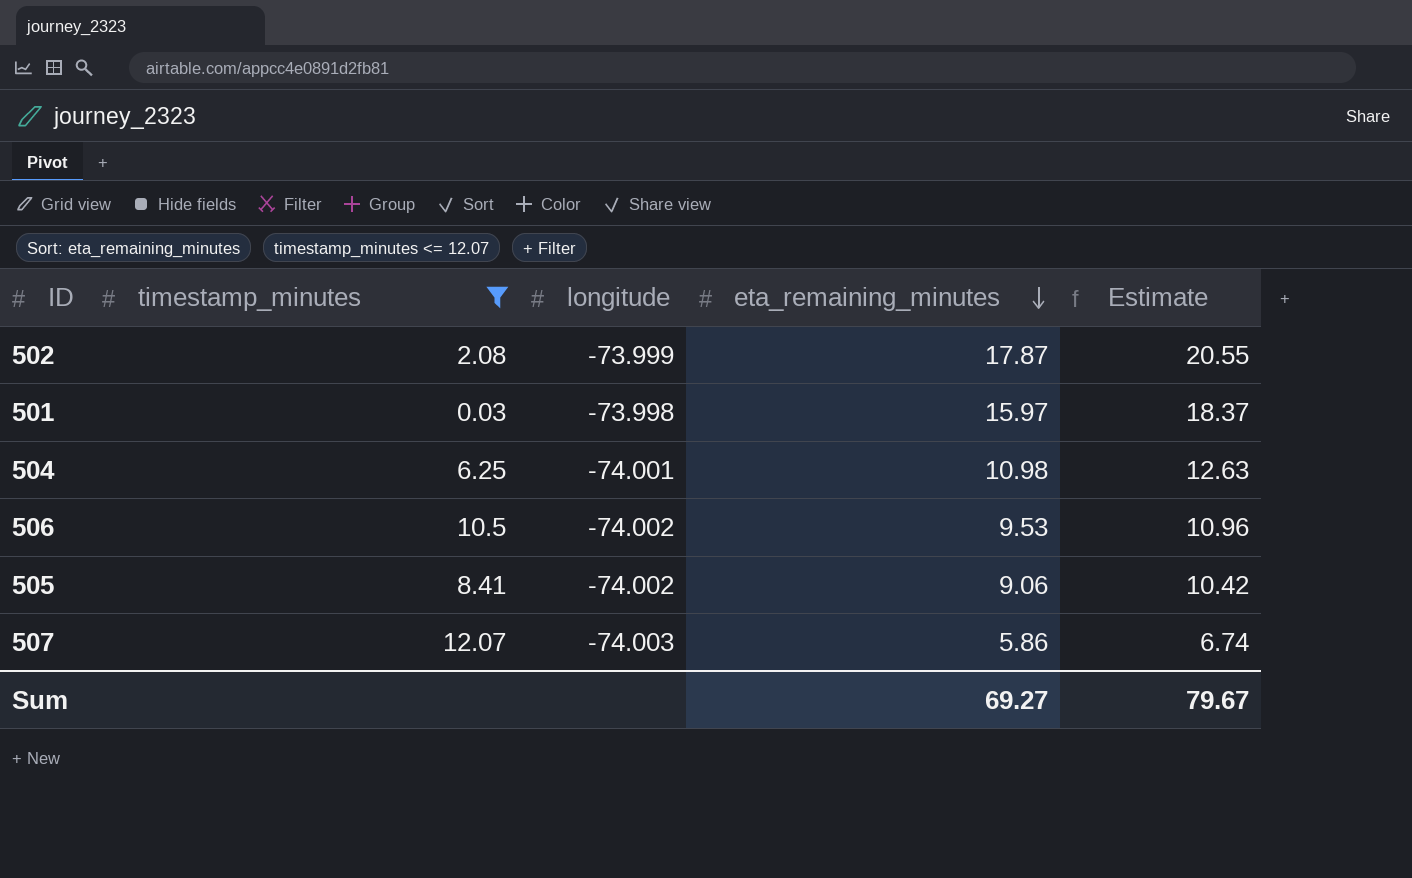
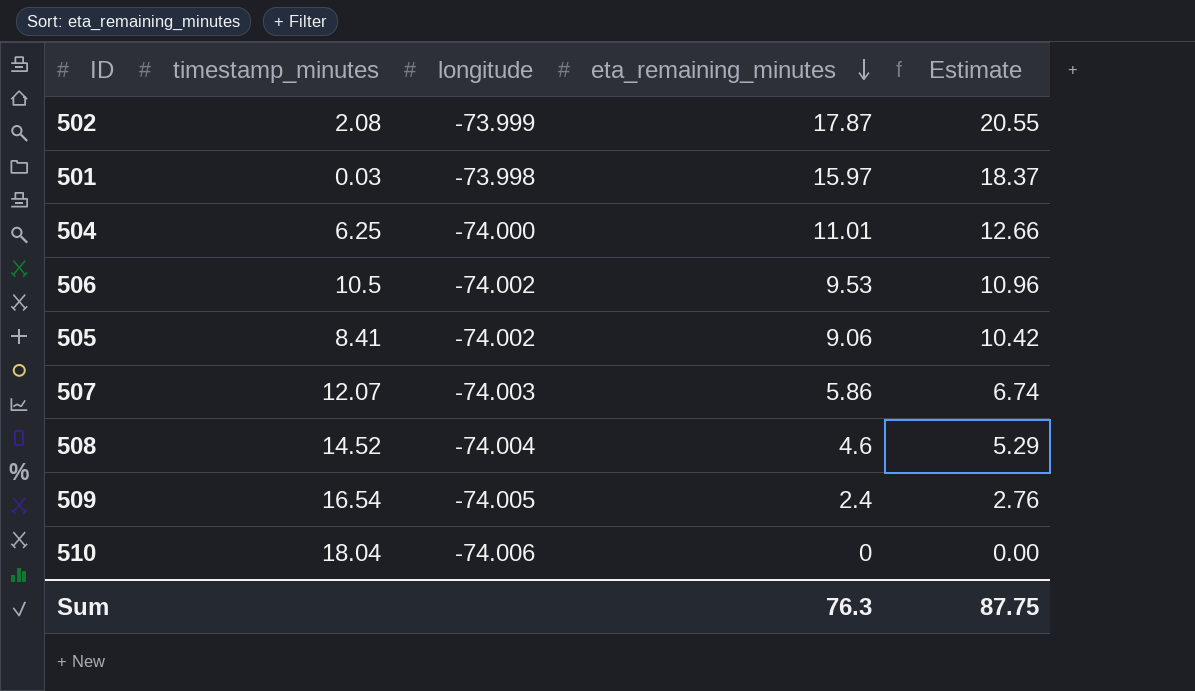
filter: timestamp_minutes <= 12.07 -> none
504 | longitude: -74.001 -> -74.000
504 | eta_remaining_minutes: 10.98 -> 11.01
504 | Estimate: 12.63 -> 12.66
Sum | eta_remaining_minutes: 69.27 -> 76.3
Sum | Estimate: 79.67 -> 87.75

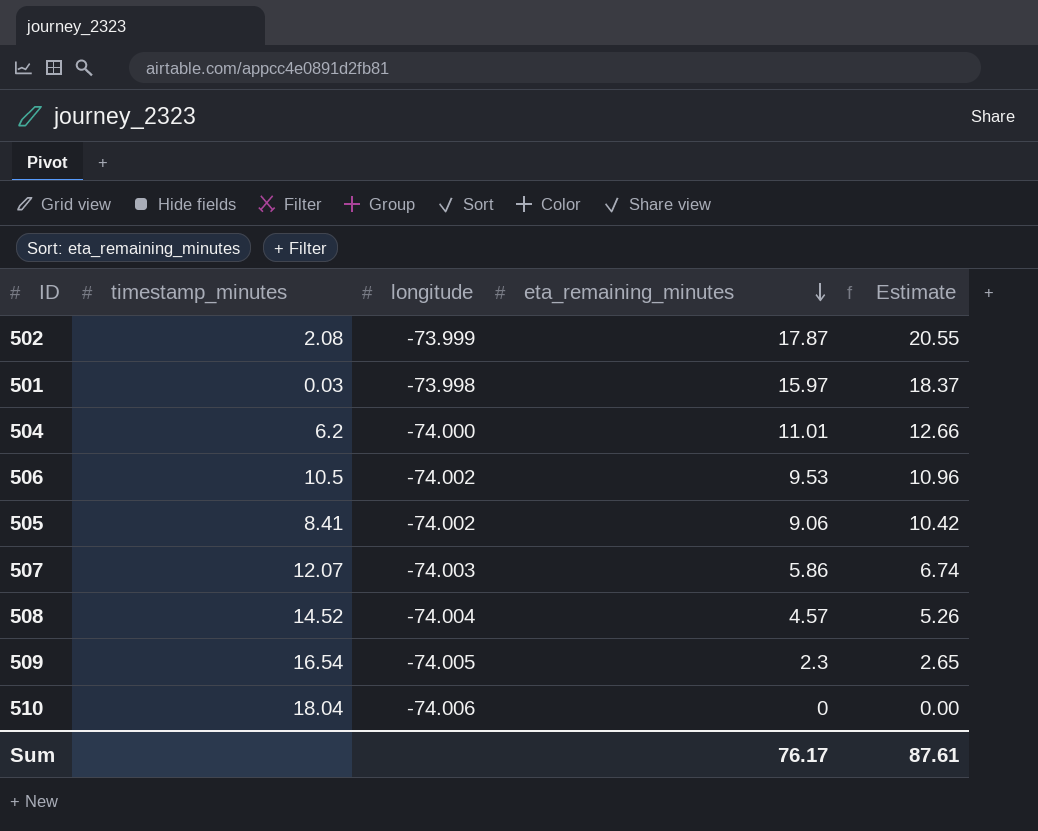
504 | timestamp_minutes: 6.25 -> 6.2
508 | eta_remaining_minutes: 4.6 -> 4.57
508 | Estimate: 5.29 -> 5.26
509 | eta_remaining_minutes: 2.4 -> 2.3
509 | Estimate: 2.76 -> 2.65
Sum | eta_remaining_minutes: 76.3 -> 76.17
Sum | Estimate: 87.75 -> 87.61

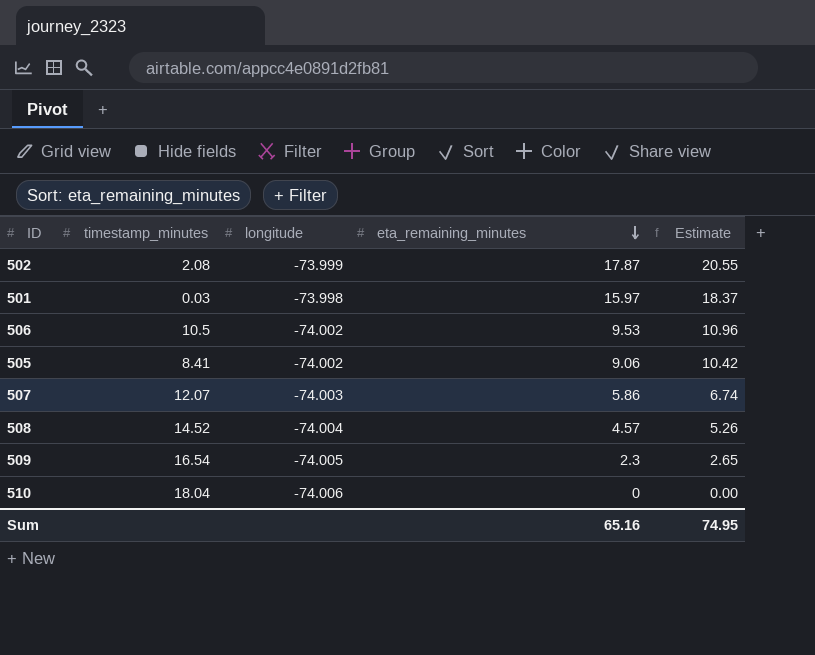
row 504: 6.2 | -74.000 | 11.01 | 12.66 -> none
Sum | eta_remaining_minutes: 76.17 -> 65.16
Sum | Estimate: 87.61 -> 74.95

